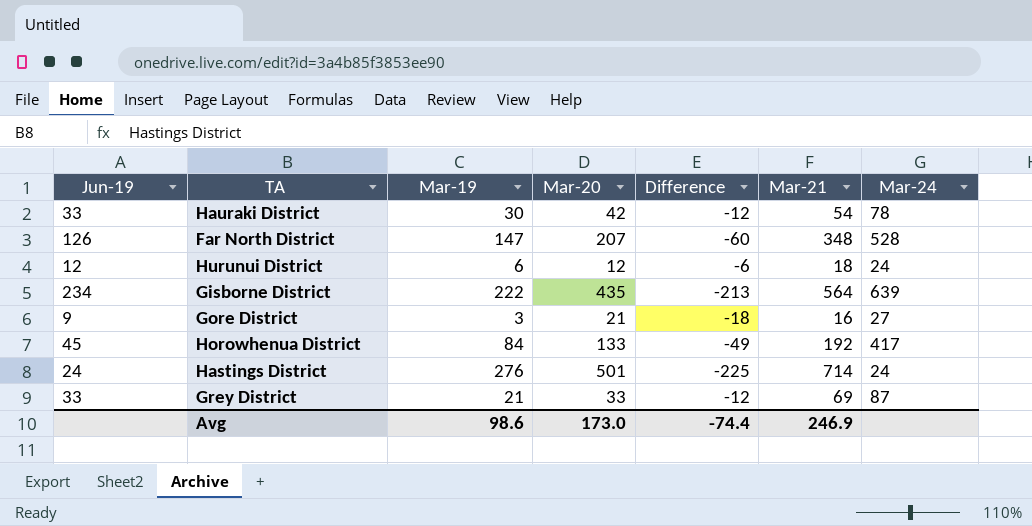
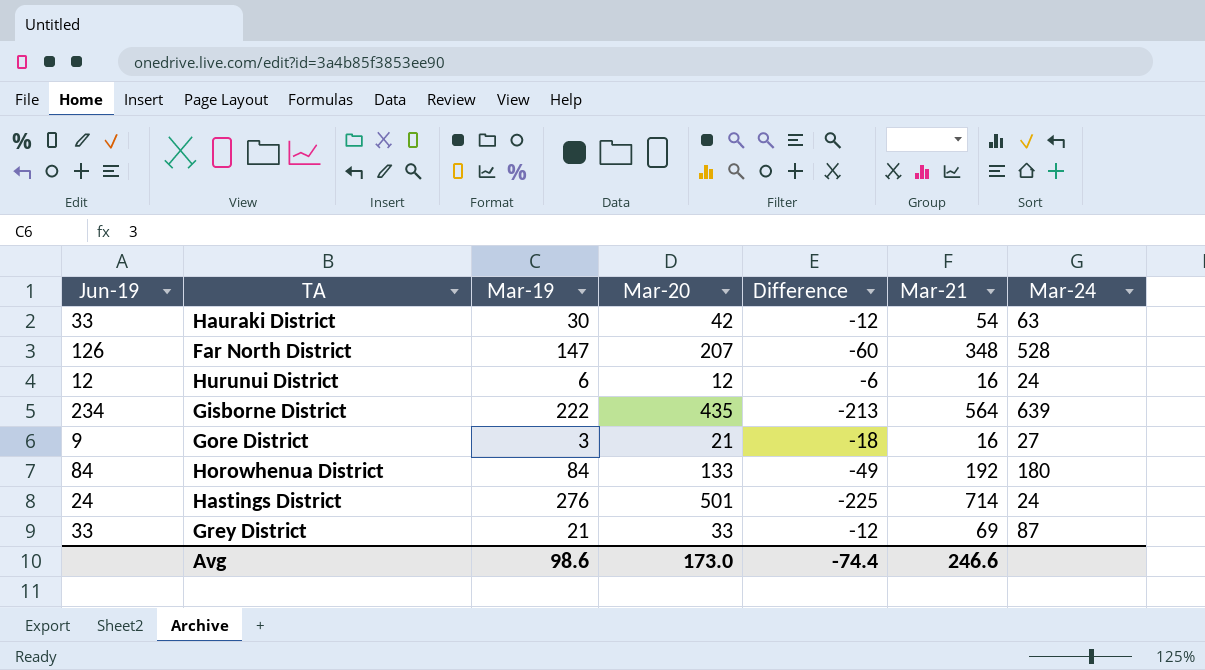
Hauraki District | Mar-24: 78 -> 63
Hurunui District | Mar-21: 18 -> 16
Horowhenua District | Jun-19: 45 -> 84
Horowhenua District | Mar-24: 417 -> 180
Avg | Mar-21: 246.9 -> 246.6

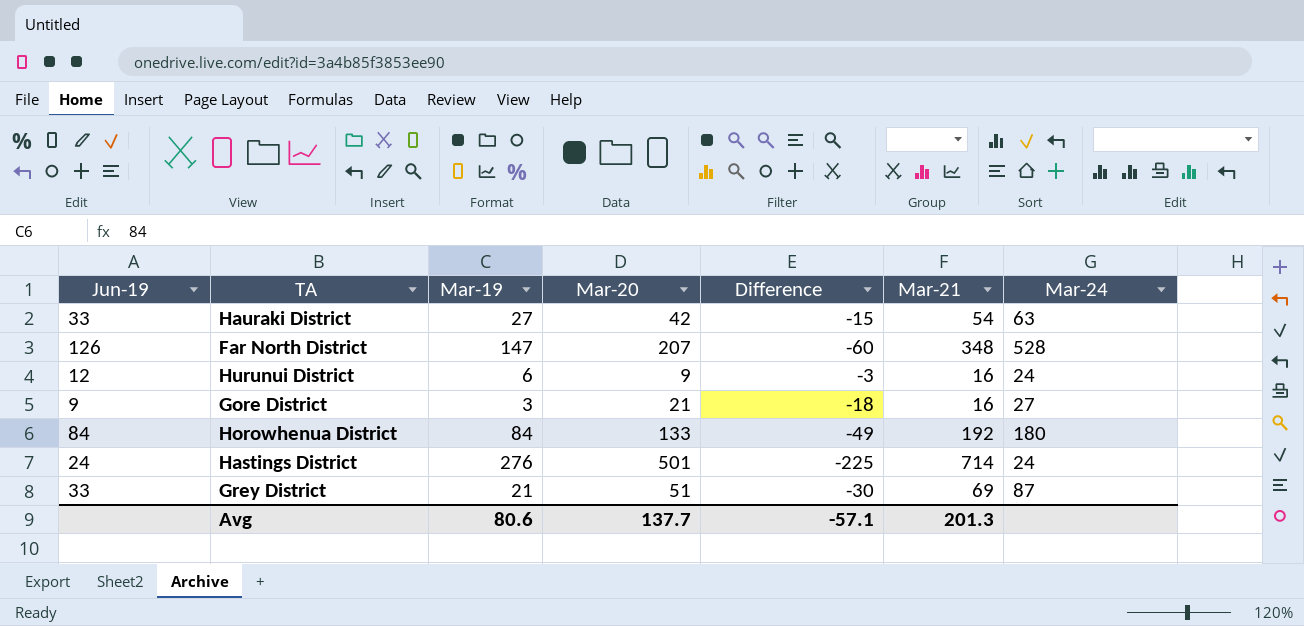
row Gisborne District: 234 | 222 | 435 | -213 | 564 | 639 -> none
Hauraki District | Mar-19: 30 -> 27
Hauraki District | Difference: -12 -> -15
Hurunui District | Mar-20: 12 -> 9
Hurunui District | Difference: -6 -> -3
Grey District | Mar-20: 33 -> 51
Grey District | Difference: -12 -> -30
Avg | Mar-19: 98.6 -> 80.6
Avg | Mar-20: 173.0 -> 137.7
Avg | Difference: -74.4 -> -57.1
Avg | Mar-21: 246.6 -> 201.3

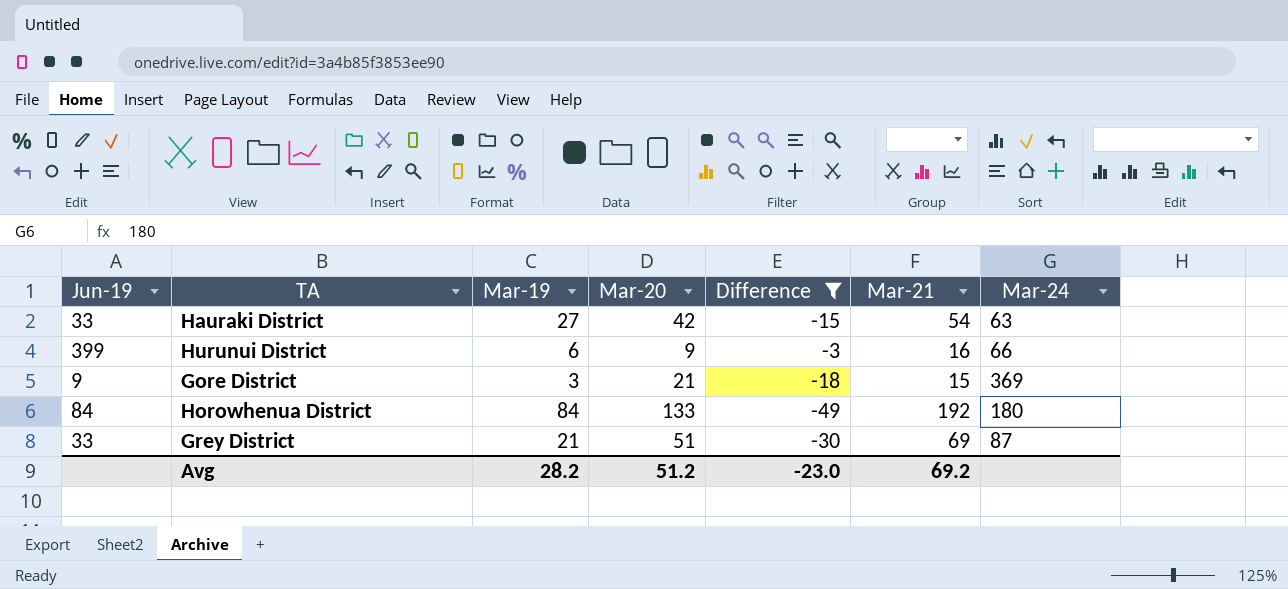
filter: none -> Difference >= -49
Hurunui District | Jun-19: 12 -> 399
Hurunui District | Mar-24: 24 -> 66
Gore District | Mar-21: 16 -> 15
Gore District | Mar-24: 27 -> 369
Avg | Mar-19: 80.6 -> 28.2
Avg | Mar-20: 137.7 -> 51.2
Avg | Difference: -57.1 -> -23.0
Avg | Mar-21: 201.3 -> 69.2

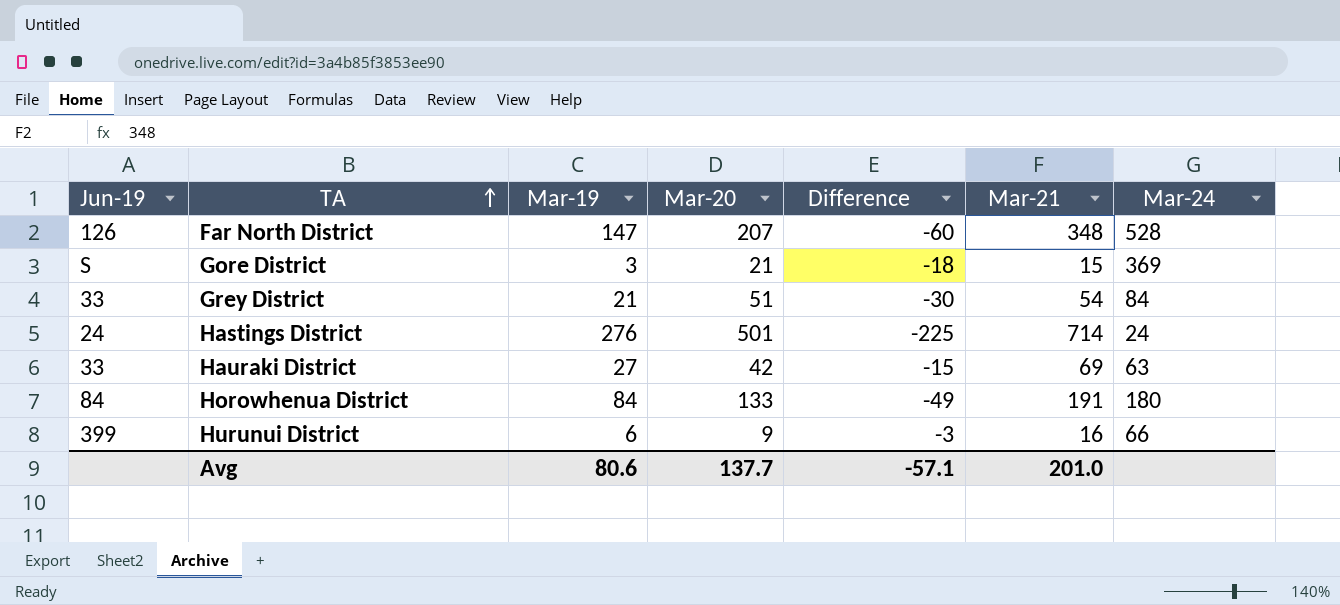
filter: Difference >= -49 -> none
row order: none -> TA ascending
Gore District | Jun-19: 9 -> S
Grey District | Mar-21: 69 -> 54
Grey District | Mar-24: 87 -> 84
Hauraki District | Mar-21: 54 -> 69
Horowhenua District | Mar-21: 192 -> 191
Avg | Mar-19: 28.2 -> 80.6
Avg | Mar-20: 51.2 -> 137.7
Avg | Difference: -23.0 -> -57.1
Avg | Mar-21: 69.2 -> 201.0

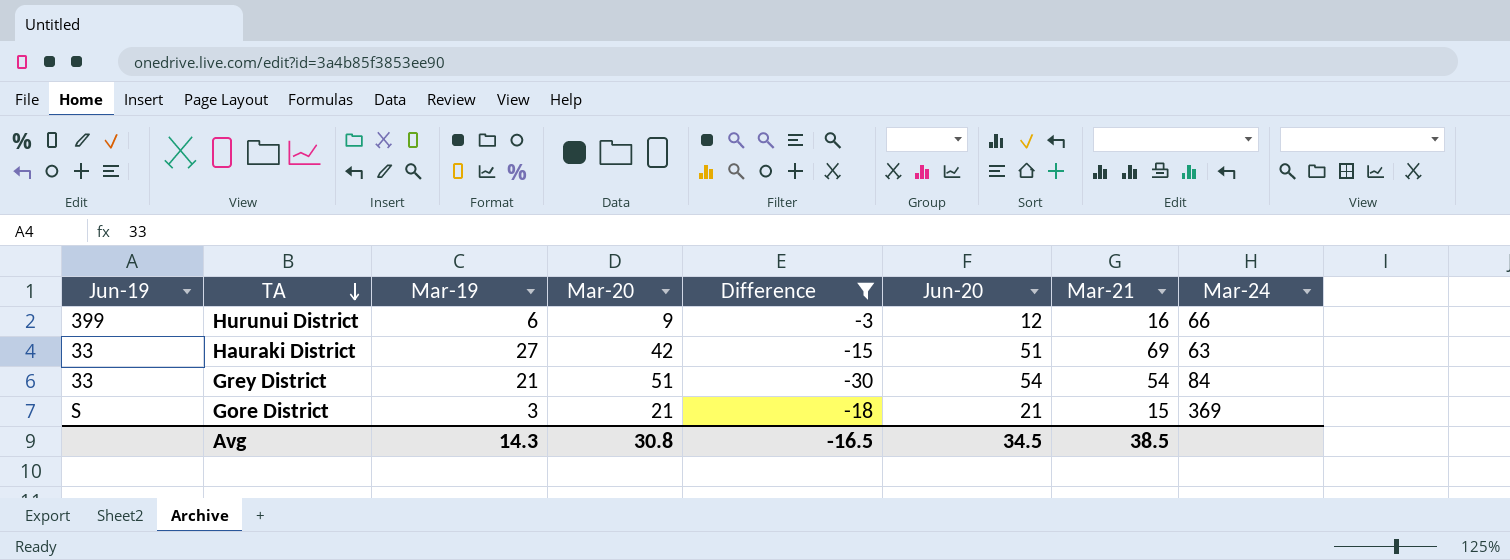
filter: none -> Difference >= -30
row order: TA ascending -> TA descending
column Jun-20 | position: none -> 6
Avg | Mar-19: 80.6 -> 14.3
Avg | Mar-20: 137.7 -> 30.8
Avg | Difference: -57.1 -> -16.5
Avg | Mar-21: 201.0 -> 38.5

